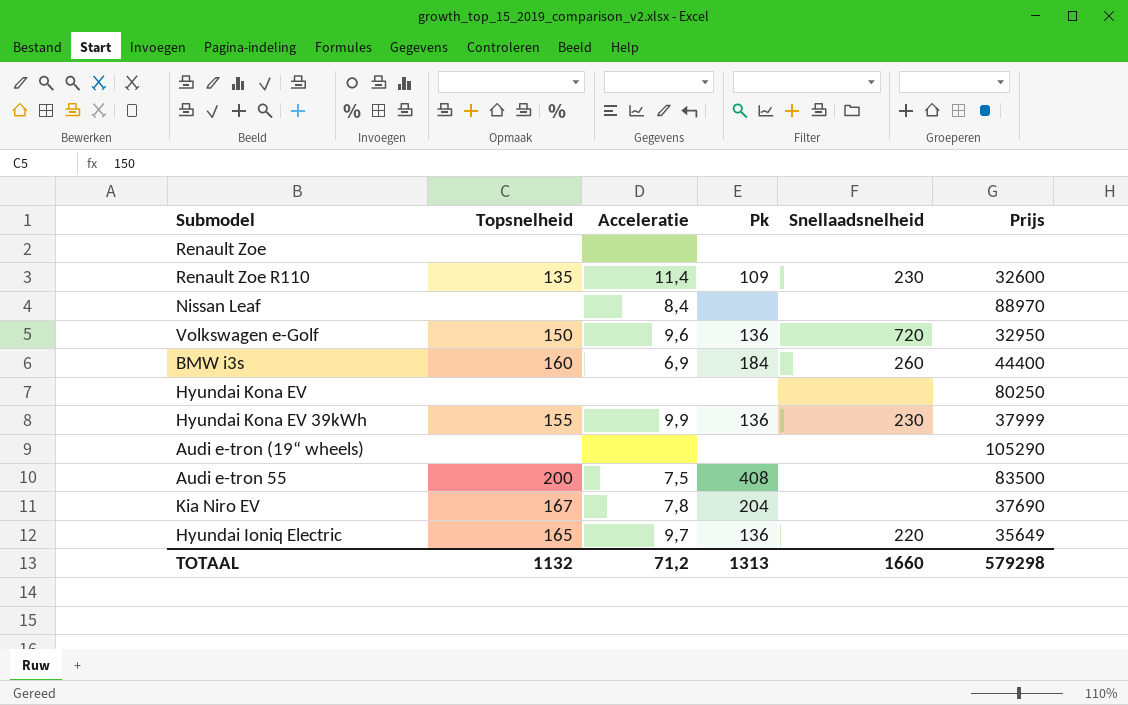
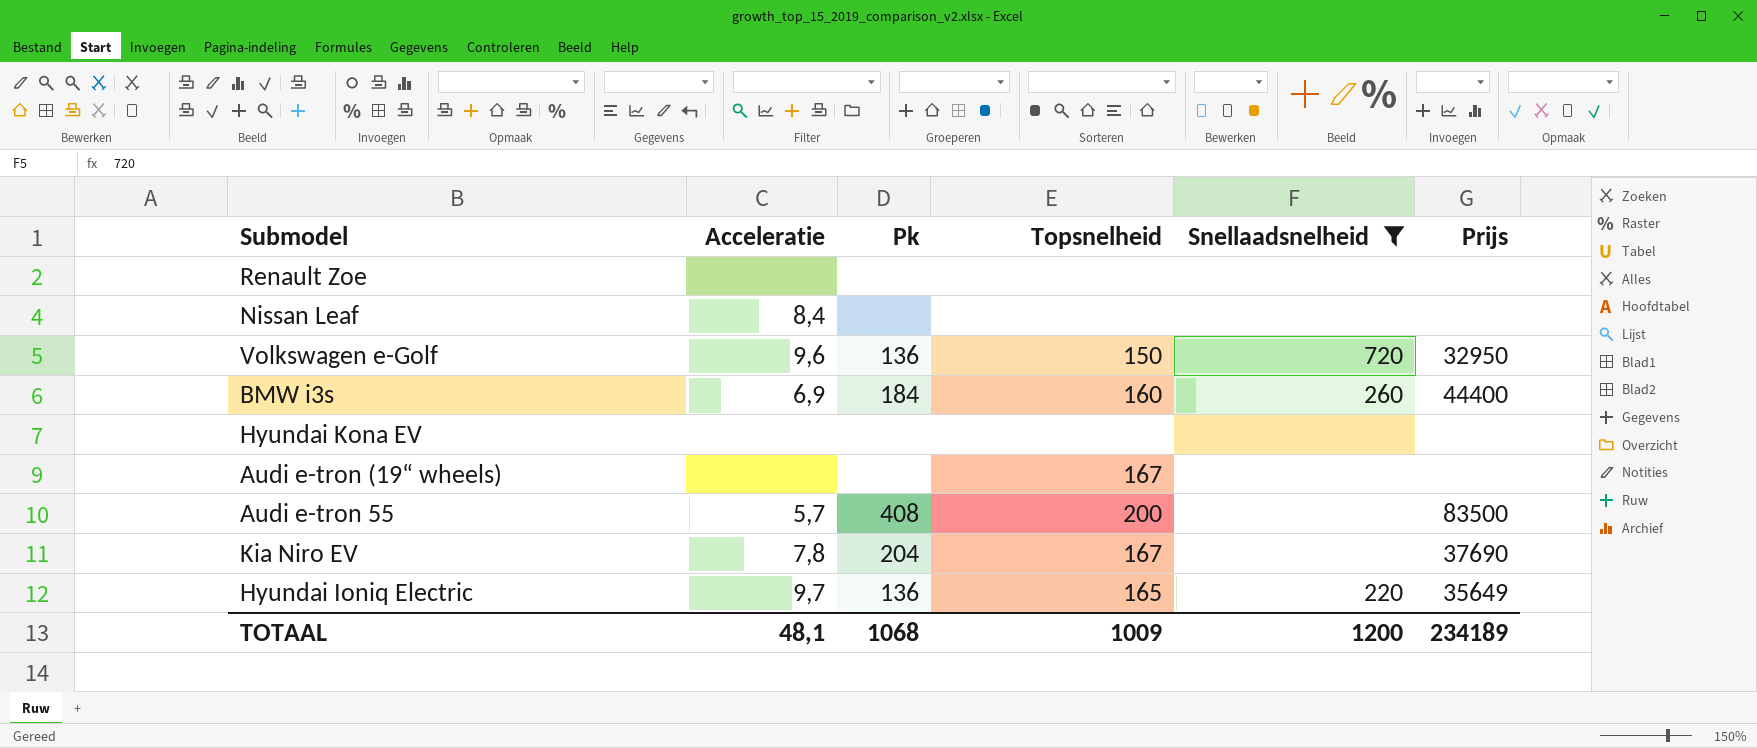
filter: none -> Snellaadsnelheid != 230
column Topsnelheid | position: 2 -> 4
Nissan Leaf | Prijs: 88970 -> none
Hyundai Kona EV | Prijs: 80250 -> none
Audi e-tron (19“ wheels) | Topsnelheid: none -> 167
Audi e-tron (19“ wheels) | Prijs: 105290 -> none
Audi e-tron 55 | Acceleratie: 7,5 -> 5,7
TOTAAL | Acceleratie: 71,2 -> 48,1
TOTAAL | Pk: 1313 -> 1068
TOTAAL | Topsnelheid: 1132 -> 1009
TOTAAL | Snellaadsnelheid: 1660 -> 1200
TOTAAL | Prijs: 579298 -> 234189

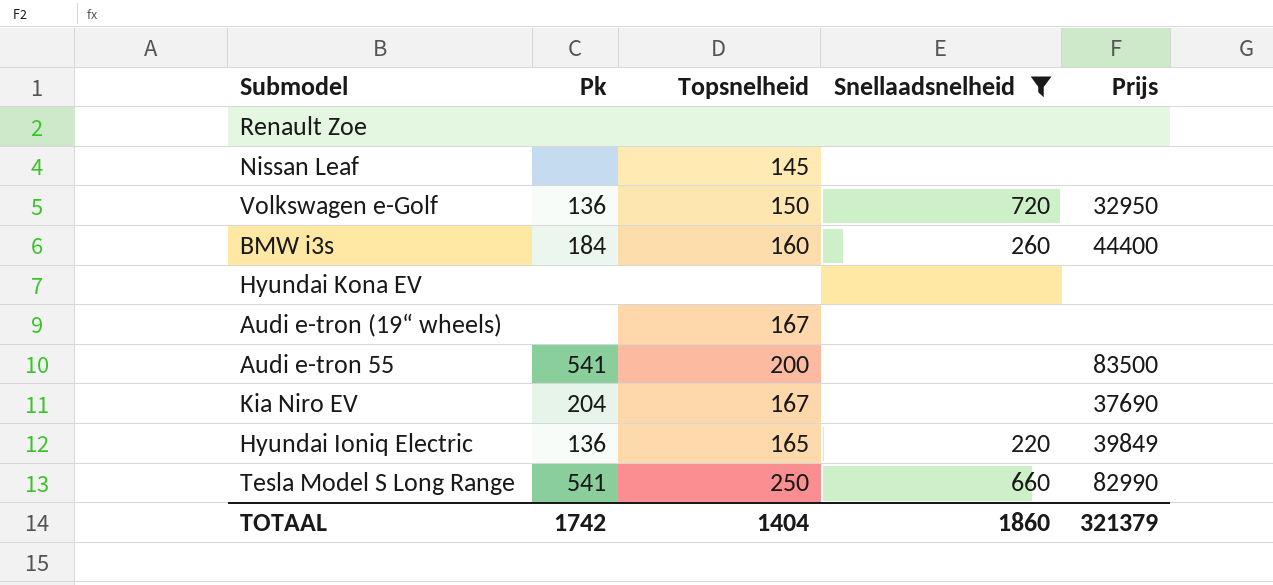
column Acceleratie | position: 2 -> none
Nissan Leaf | Topsnelheid: none -> 145
Audi e-tron 55 | Pk: 408 -> 541
Hyundai Ioniq Electric | Prijs: 35649 -> 39849
row Tesla Model S Long Range: none -> 541 | 250 | 660 | 82990
TOTAAL | Pk: 1068 -> 1742
TOTAAL | Topsnelheid: 1009 -> 1404
TOTAAL | Snellaadsnelheid: 1200 -> 1860
TOTAAL | Prijs: 234189 -> 321379

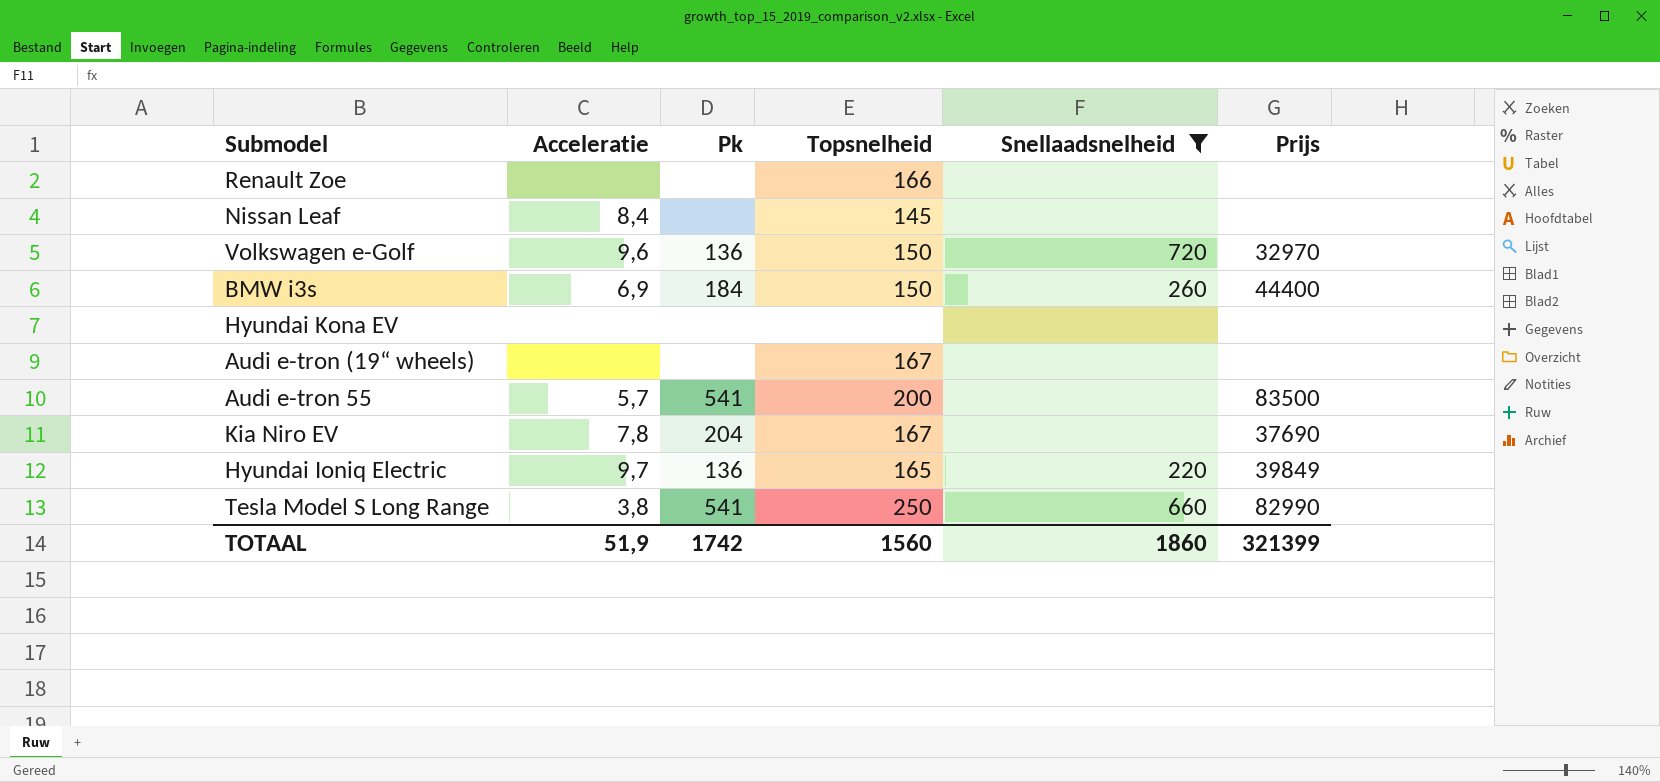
column Acceleratie | position: none -> 2
Renault Zoe | Topsnelheid: none -> 166
Volkswagen e-Golf | Prijs: 32950 -> 32970
BMW i3s | Topsnelheid: 160 -> 150
TOTAAL | Topsnelheid: 1404 -> 1560
TOTAAL | Prijs: 321379 -> 321399

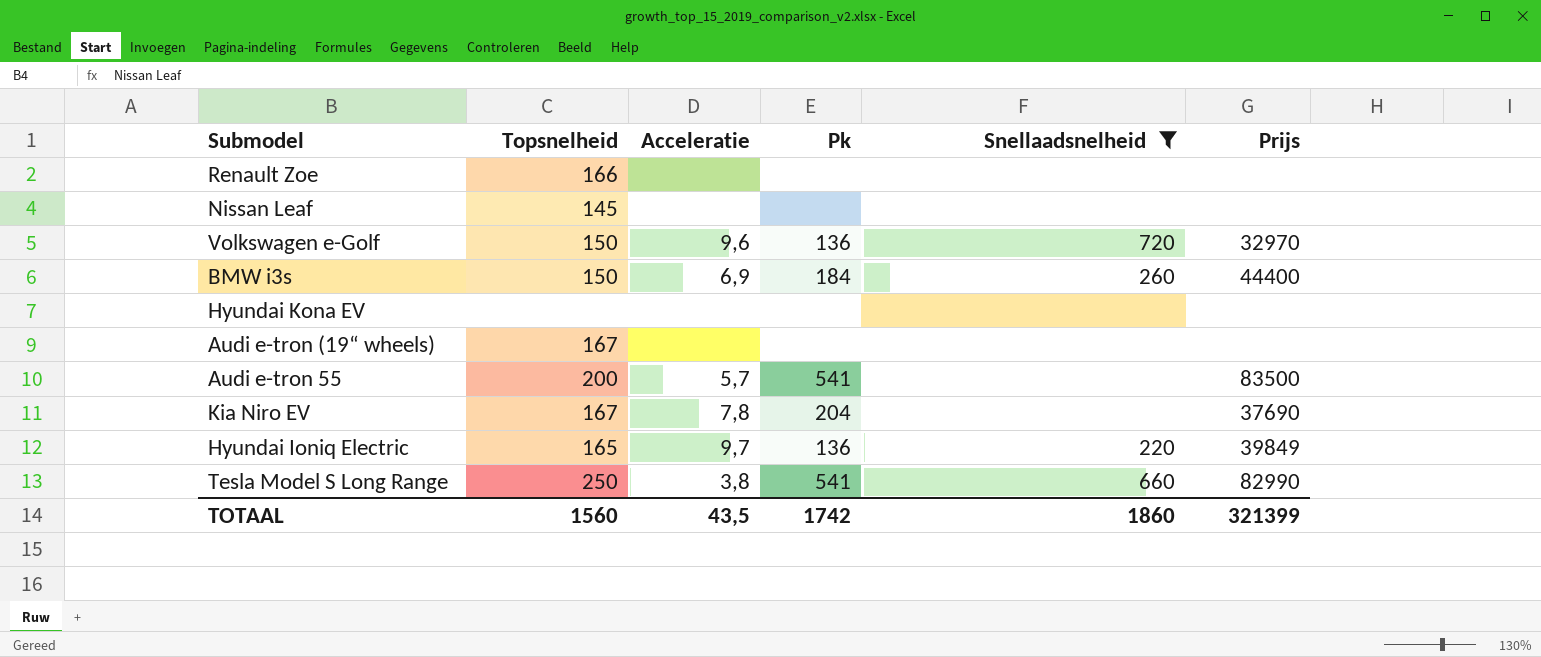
column Topsnelheid | position: 4 -> 2
Nissan Leaf | Acceleratie: 8,4 -> none
TOTAAL | Acceleratie: 51,9 -> 43,5

